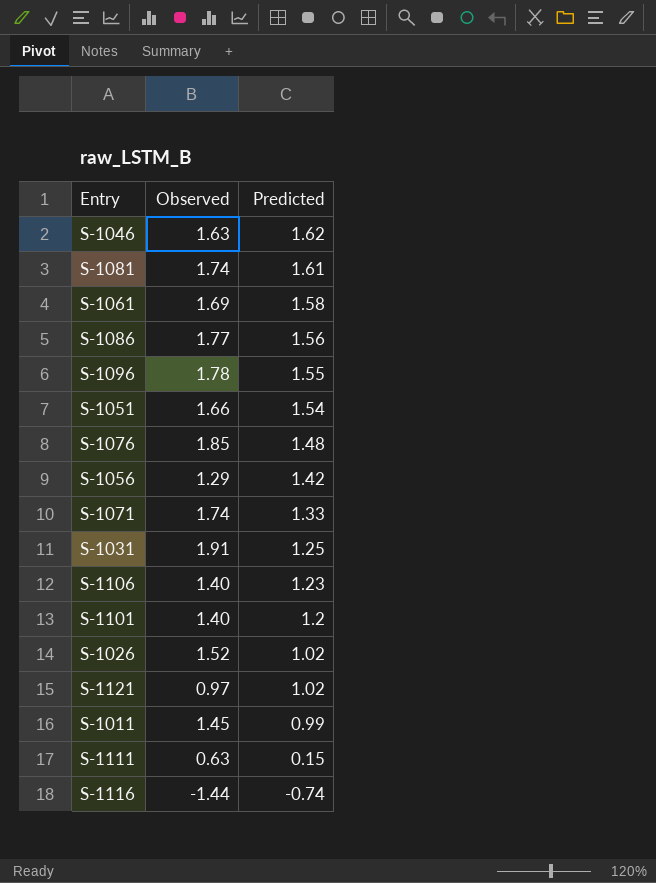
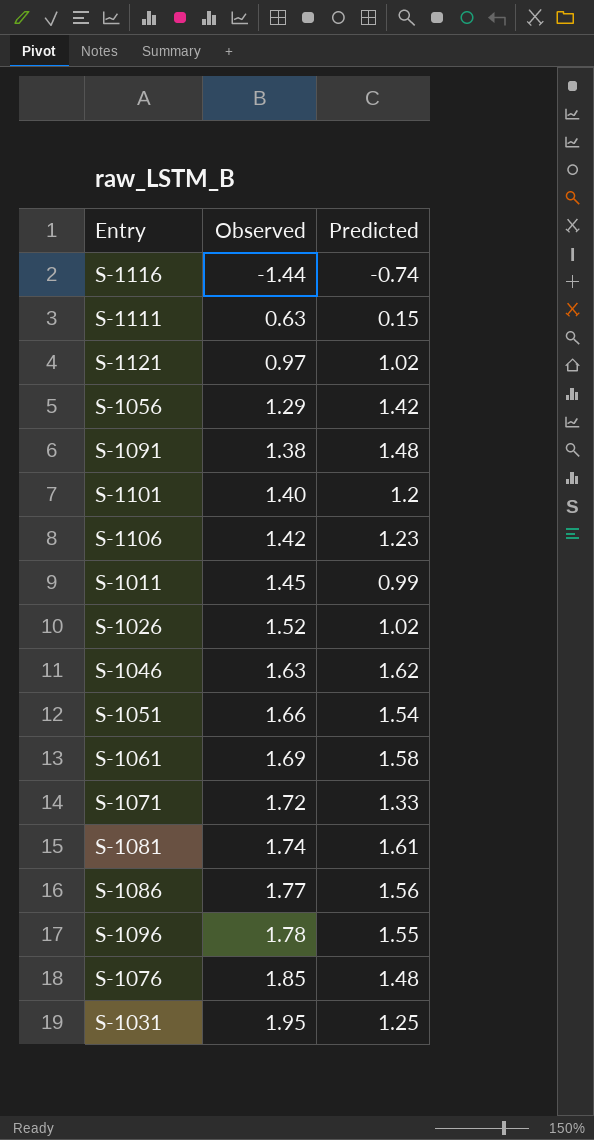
row order: Predicted descending -> Observed ascending
row S-1091: none -> 1.38 | 1.48
S-1106 | Observed: 1.40 -> 1.42
S-1071 | Observed: 1.74 -> 1.72
S-1031 | Observed: 1.91 -> 1.95

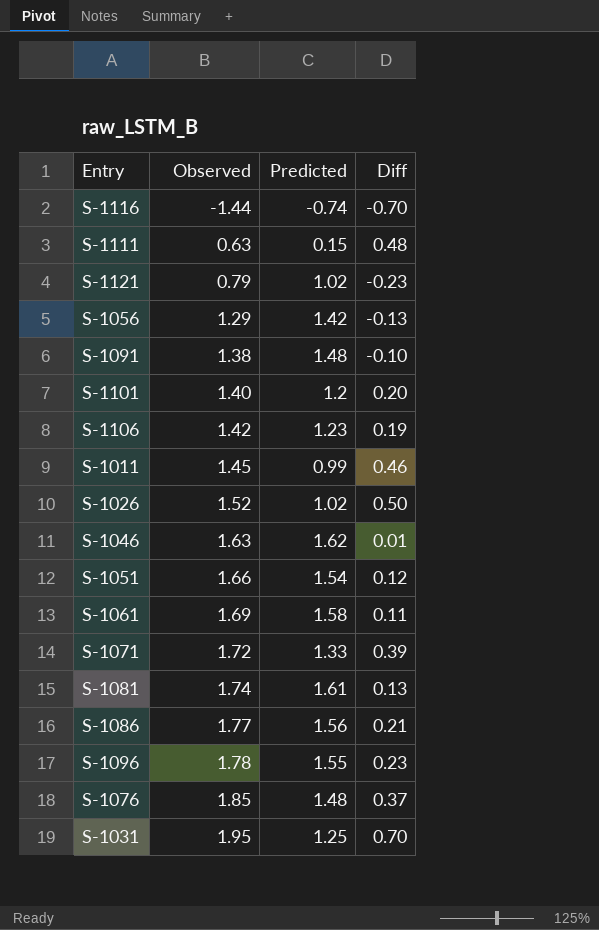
column Diff | formula: none -> [Observed] - [Predicted]
S-1121 | Observed: 0.97 -> 0.79

